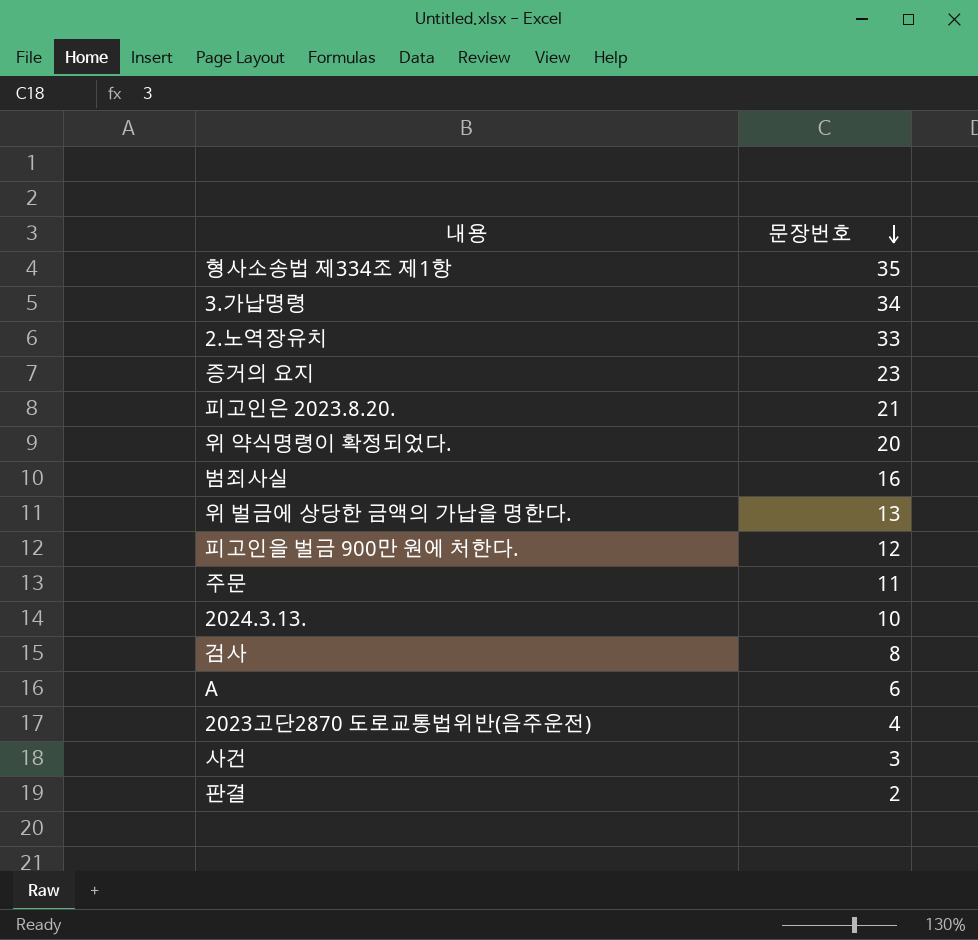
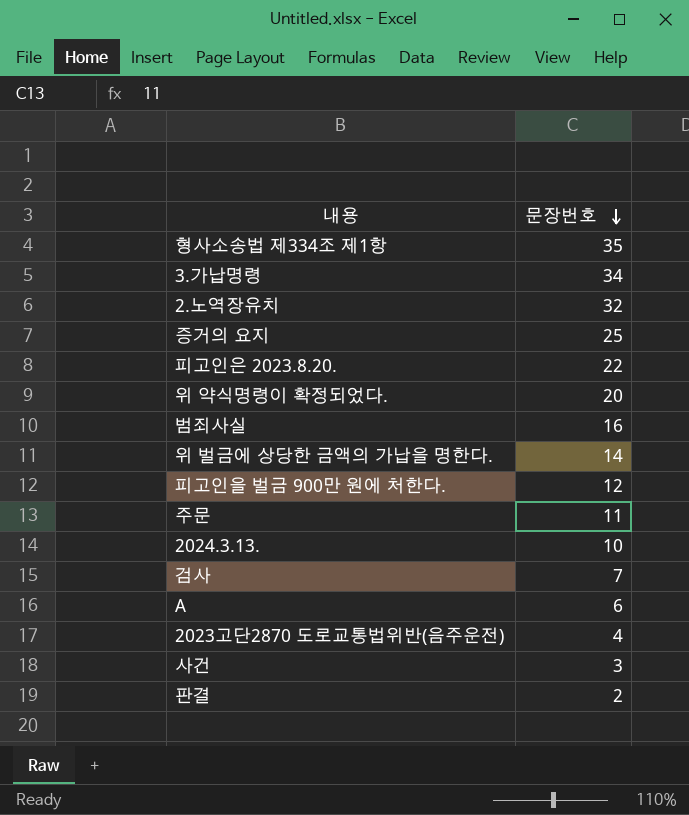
2.노역장유치 | 문장번호: 33 -> 32
증거의 요지 | 문장번호: 23 -> 25
피고인은 2023.8.20. | 문장번호: 21 -> 22
위 벌금에 상당한 금액의 가납을 명한다. | 문장번호: 13 -> 14
검사 | 문장번호: 8 -> 7

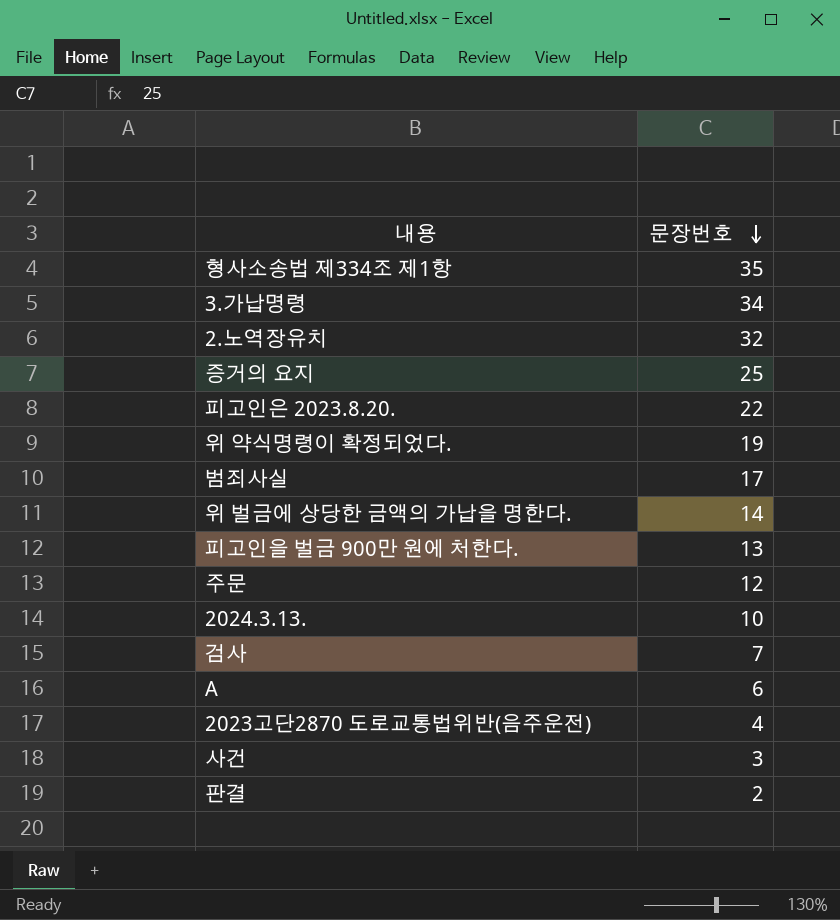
위 약식명령이 확정되었다. | 문장번호: 20 -> 19
범죄사실 | 문장번호: 16 -> 17
피고인을 벌금 900만 원에 처한다. | 문장번호: 12 -> 13
주문 | 문장번호: 11 -> 12

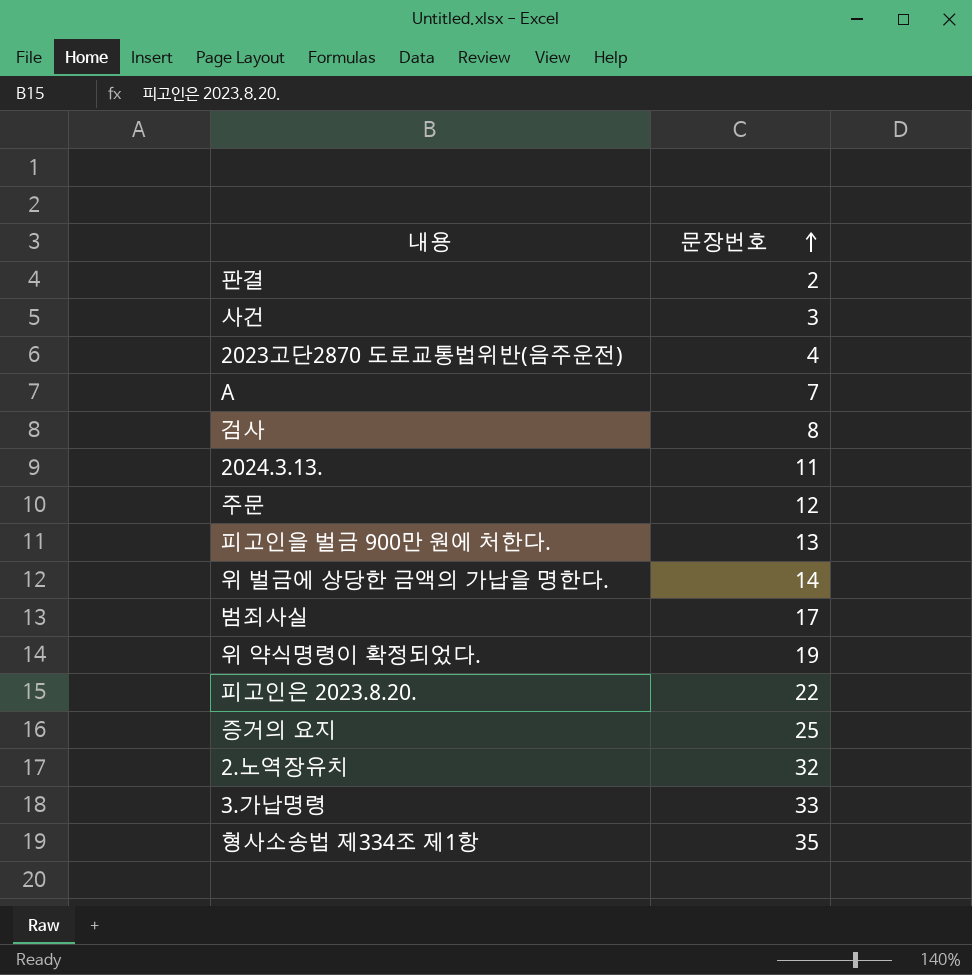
row order: 문장번호 descending -> 문장번호 ascending
A | 문장번호: 6 -> 7
검사 | 문장번호: 7 -> 8
2024.3.13. | 문장번호: 10 -> 11
3.가납명령 | 문장번호: 34 -> 33

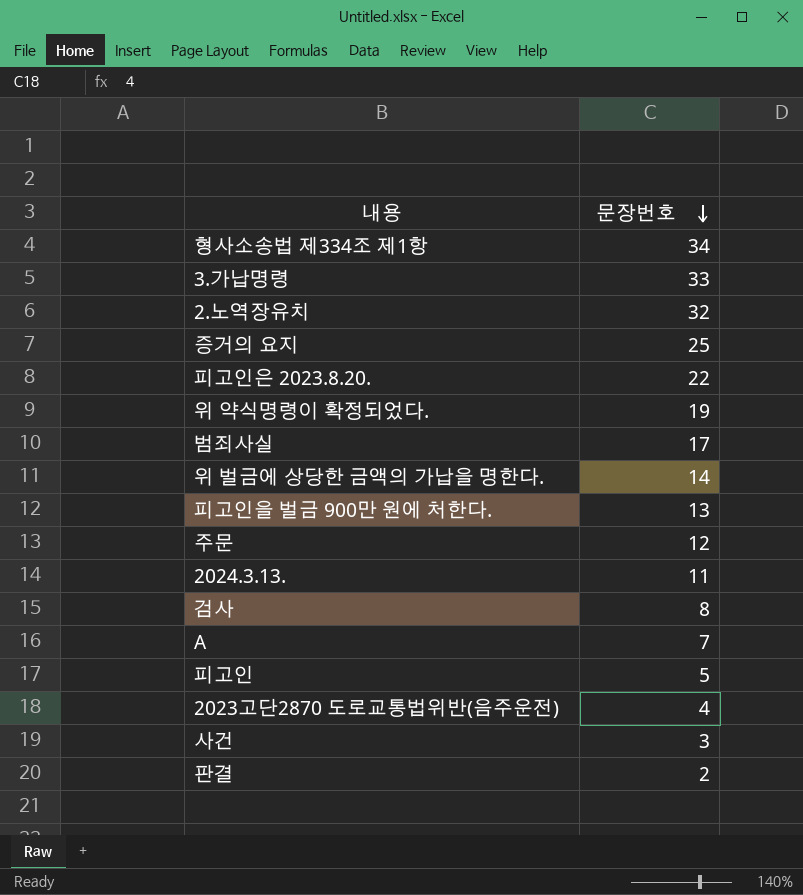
row order: 문장번호 ascending -> 문장번호 descending
형사소송법 제334조 제1항 | 문장번호: 35 -> 34
row 피고인: none -> 5

